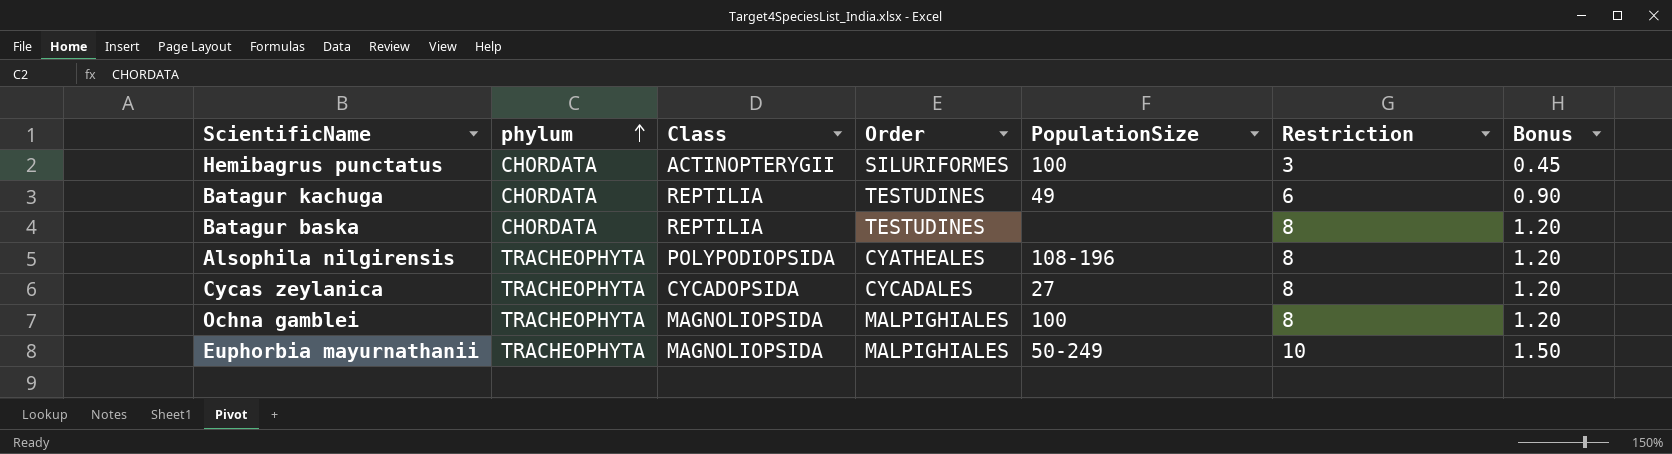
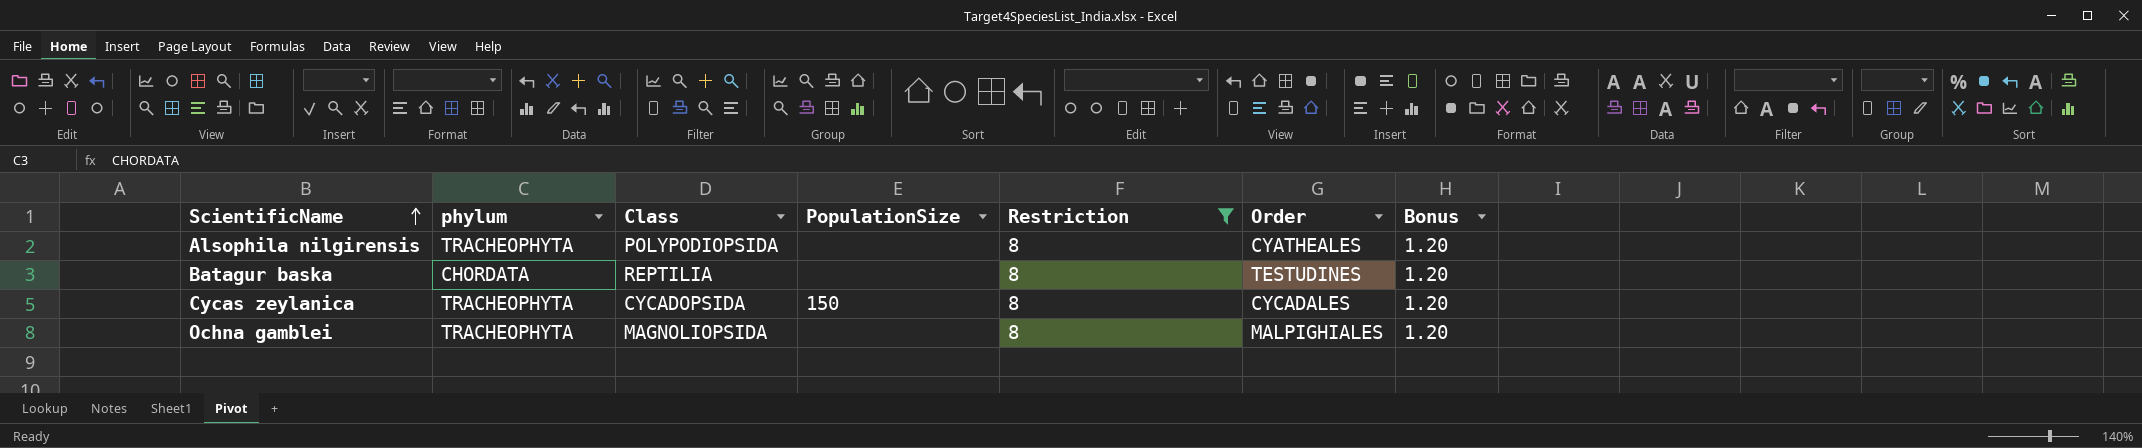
filter: none -> Restriction = 8
row order: phylum ascending -> ScientificName ascending
column Order | position: 4 -> 6
Alsophila nilgirensis | PopulationSize: 108-196 -> none
Cycas zeylanica | PopulationSize: 27 -> 150
Ochna gamblei | PopulationSize: 100 -> none

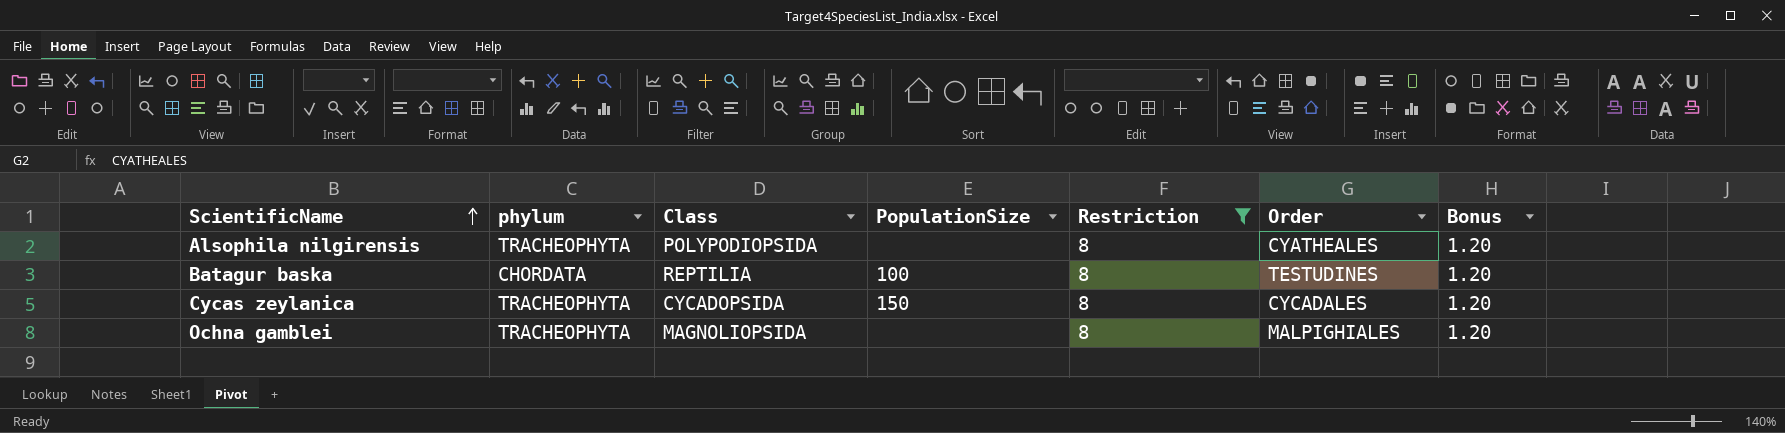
Batagur baska | PopulationSize: none -> 100

